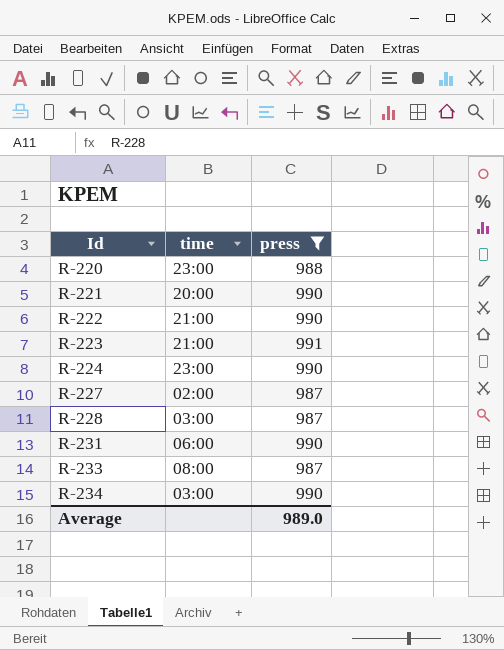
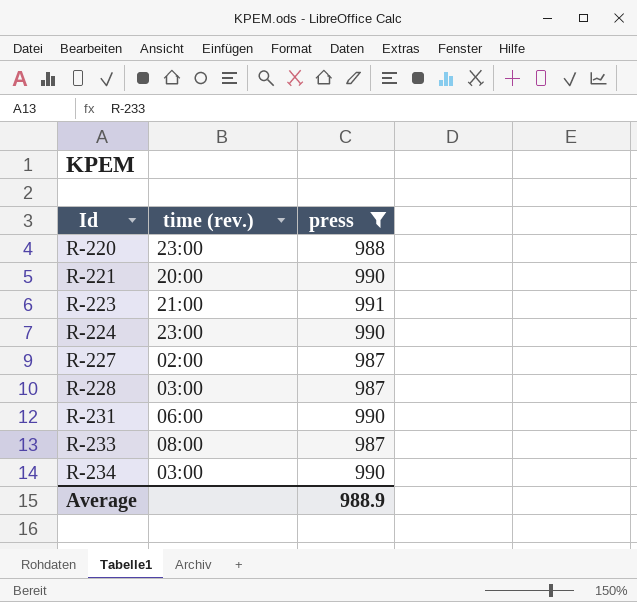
column name: time -> time (rev.)
row R-222: 21:00 | 990 -> none
Average | press: 989.0 -> 988.9

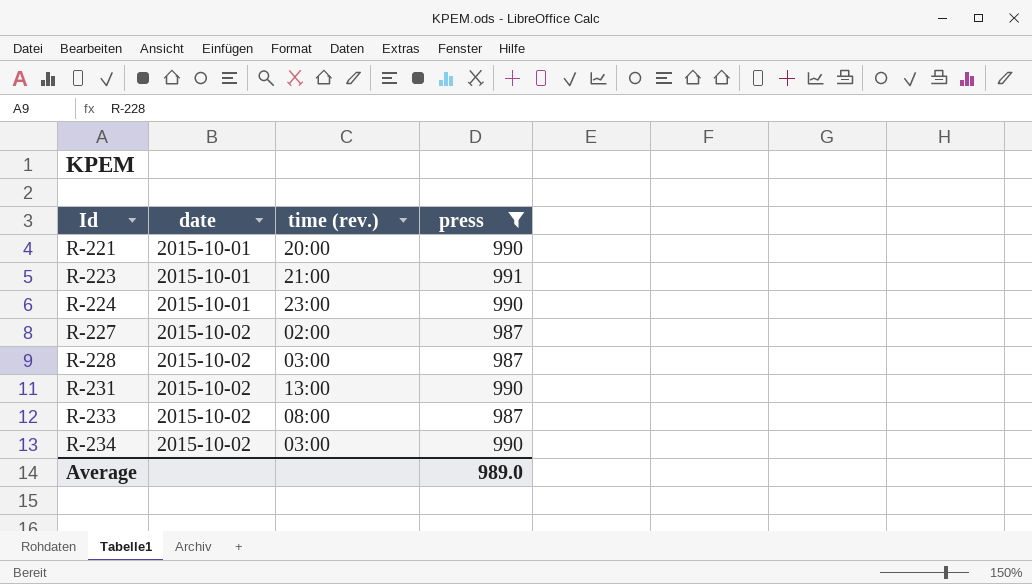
column date | position: none -> 2
row R-220: 23:00 | 988 -> none
R-231 | time (rev.): 06:00 -> 13:00
Average | press: 988.9 -> 989.0

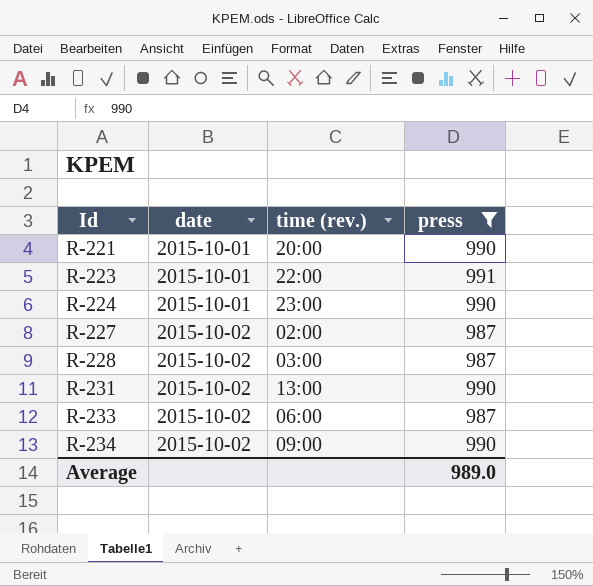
R-223 | time (rev.): 21:00 -> 22:00
R-233 | time (rev.): 08:00 -> 06:00
R-234 | time (rev.): 03:00 -> 09:00

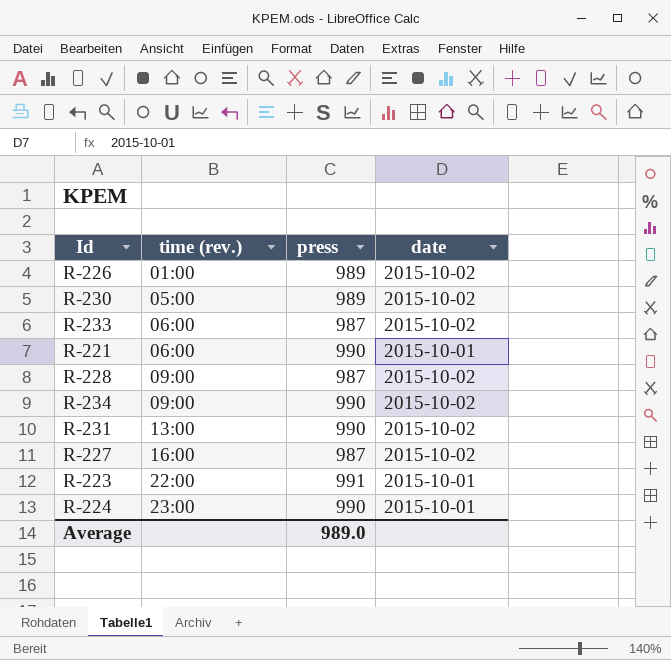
filter: press != 989 -> none
row order: Id ascending -> time (rev.) ascending
column date | position: 2 -> 4
R-221 | time (rev.): 20:00 -> 06:00
R-228 | time (rev.): 03:00 -> 09:00
R-227 | time (rev.): 02:00 -> 16:00

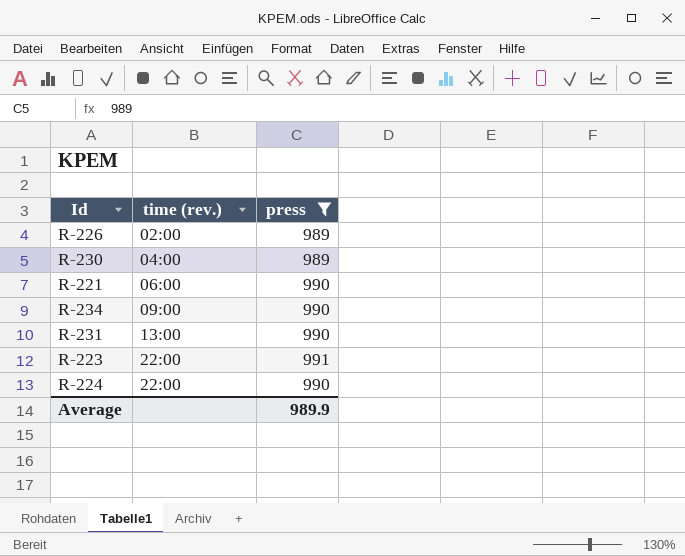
filter: none -> press != 987
column date | position: 4 -> none
R-226 | time (rev.): 01:00 -> 02:00
R-230 | time (rev.): 05:00 -> 04:00
R-224 | time (rev.): 23:00 -> 22:00
Average | press: 989.0 -> 989.9

